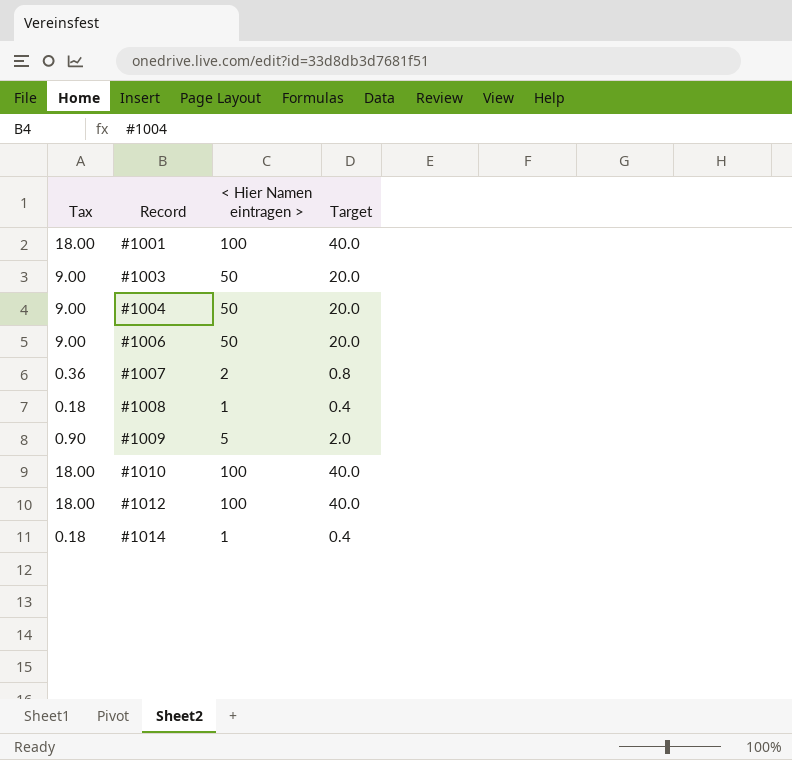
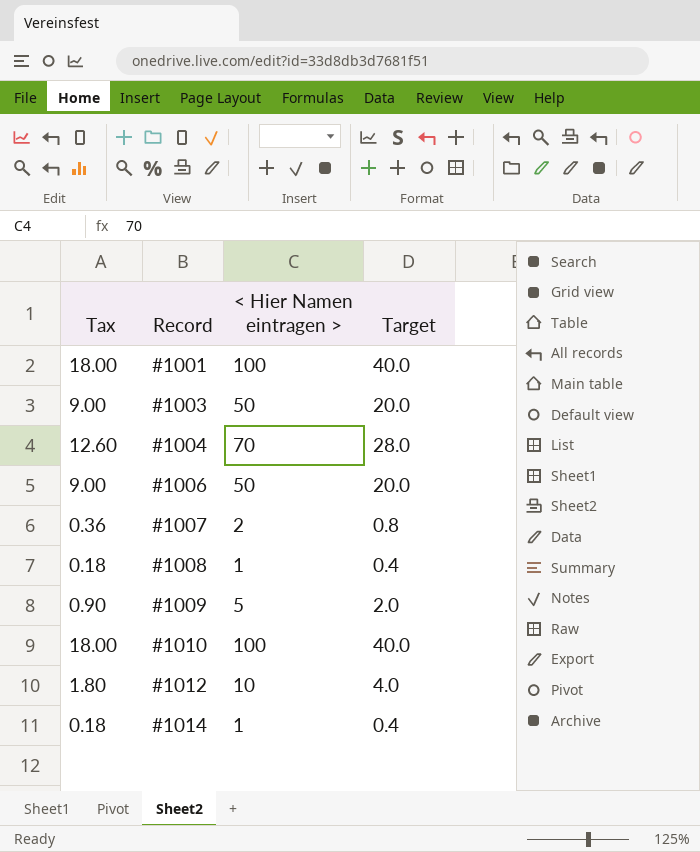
#1004 | Tax: 9.00 -> 12.60
#1004 | < Hier Namen eintragen >: 50 -> 70
#1004 | Target: 20.0 -> 28.0
#1012 | Tax: 18.00 -> 1.80
#1012 | < Hier Namen eintragen >: 100 -> 10
#1012 | Target: 40.0 -> 4.0

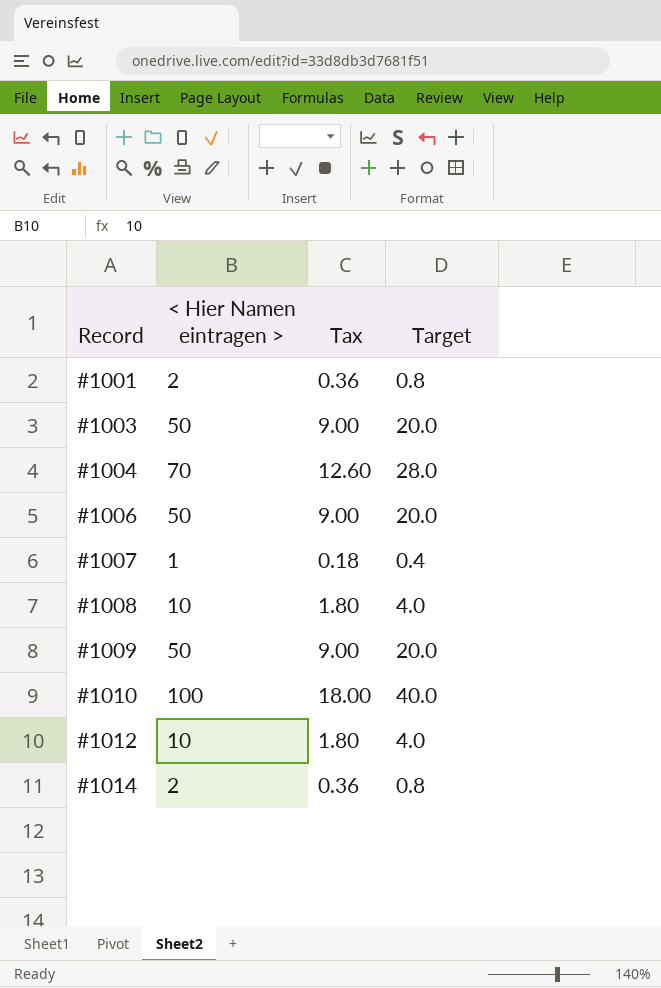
column Tax | position: 1 -> 3
#1001 | < Hier Namen eintragen >: 100 -> 2
#1001 | Tax: 18.00 -> 0.36
#1001 | Target: 40.0 -> 0.8
#1007 | < Hier Namen eintragen >: 2 -> 1
#1007 | Tax: 0.36 -> 0.18
#1007 | Target: 0.8 -> 0.4
#1008 | < Hier Namen eintragen >: 1 -> 10
#1008 | Tax: 0.18 -> 1.80
#1008 | Target: 0.4 -> 4.0
#1009 | < Hier Namen eintragen >: 5 -> 50
#1009 | Tax: 0.90 -> 9.00
#1009 | Target: 2.0 -> 20.0
#1014 | < Hier Namen eintragen >: 1 -> 2
#1014 | Tax: 0.18 -> 0.36
#1014 | Target: 0.4 -> 0.8

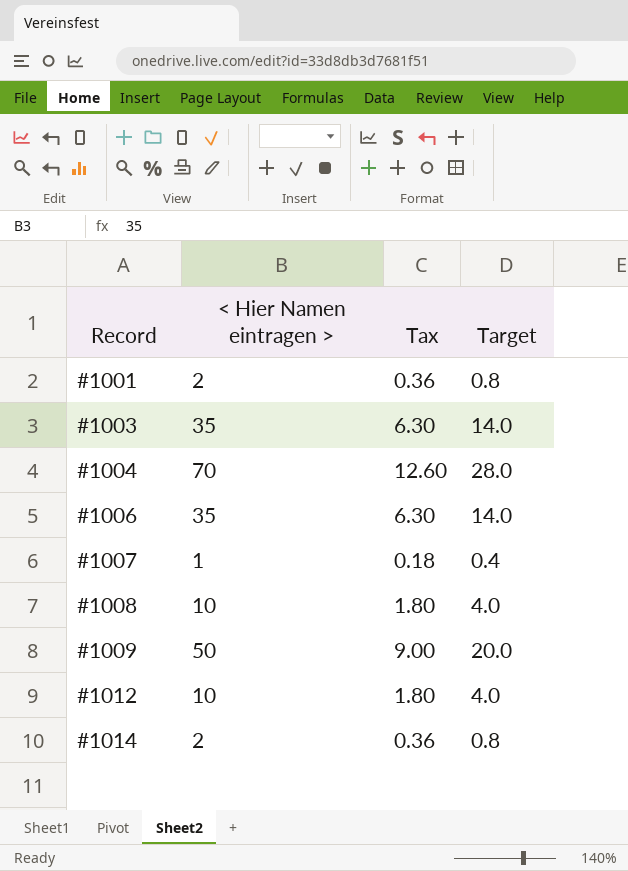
row #1010: 100 | 18.00 | 40.0 -> none
#1003 | < Hier Namen eintragen >: 50 -> 35
#1003 | Tax: 9.00 -> 6.30
#1003 | Target: 20.0 -> 14.0
#1006 | < Hier Namen eintragen >: 50 -> 35
#1006 | Tax: 9.00 -> 6.30
#1006 | Target: 20.0 -> 14.0

